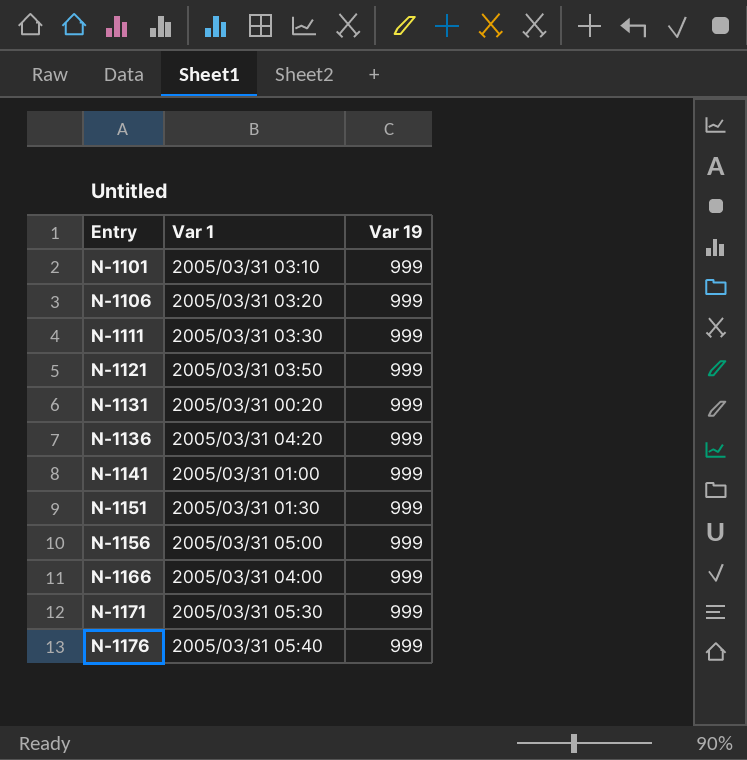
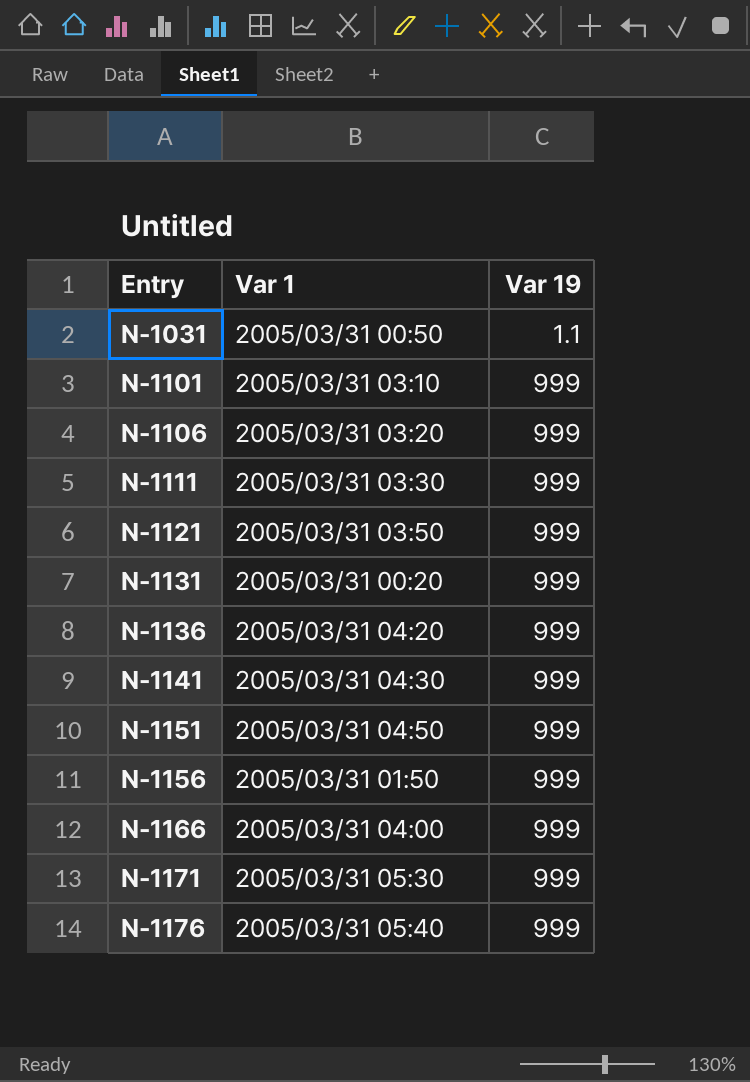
row N-1031: none -> 2005/03/31 00:50 | 1.1
N-1141 | Var 1: 2005/03/31 01:00 -> 2005/03/31 04:30
N-1151 | Var 1: 2005/03/31 01:30 -> 2005/03/31 04:50
N-1156 | Var 1: 2005/03/31 05:00 -> 2005/03/31 01:50

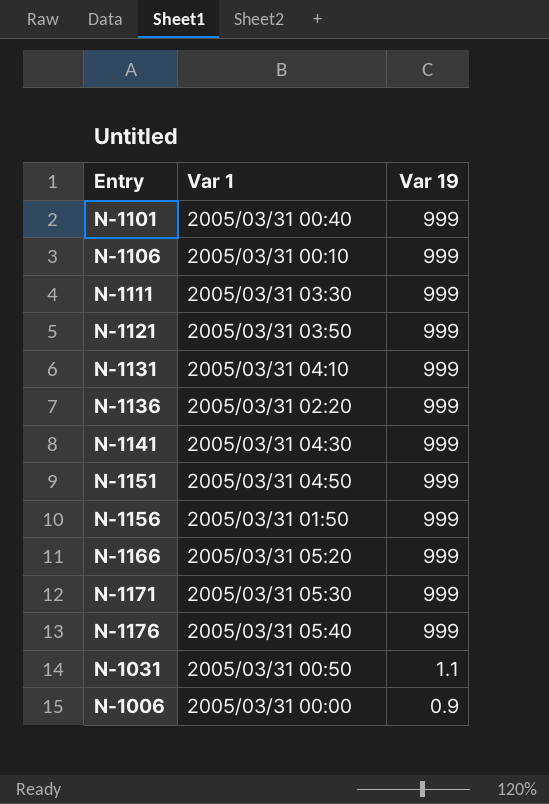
row order: Entry ascending -> Var 19 descending
N-1101 | Var 1: 2005/03/31 03:10 -> 2005/03/31 00:40
N-1106 | Var 1: 2005/03/31 03:20 -> 2005/03/31 00:10
N-1131 | Var 1: 2005/03/31 00:20 -> 2005/03/31 04:10
N-1136 | Var 1: 2005/03/31 04:20 -> 2005/03/31 02:20
N-1166 | Var 1: 2005/03/31 04:00 -> 2005/03/31 05:20
row N-1006: none -> 2005/03/31 00:00 | 0.9

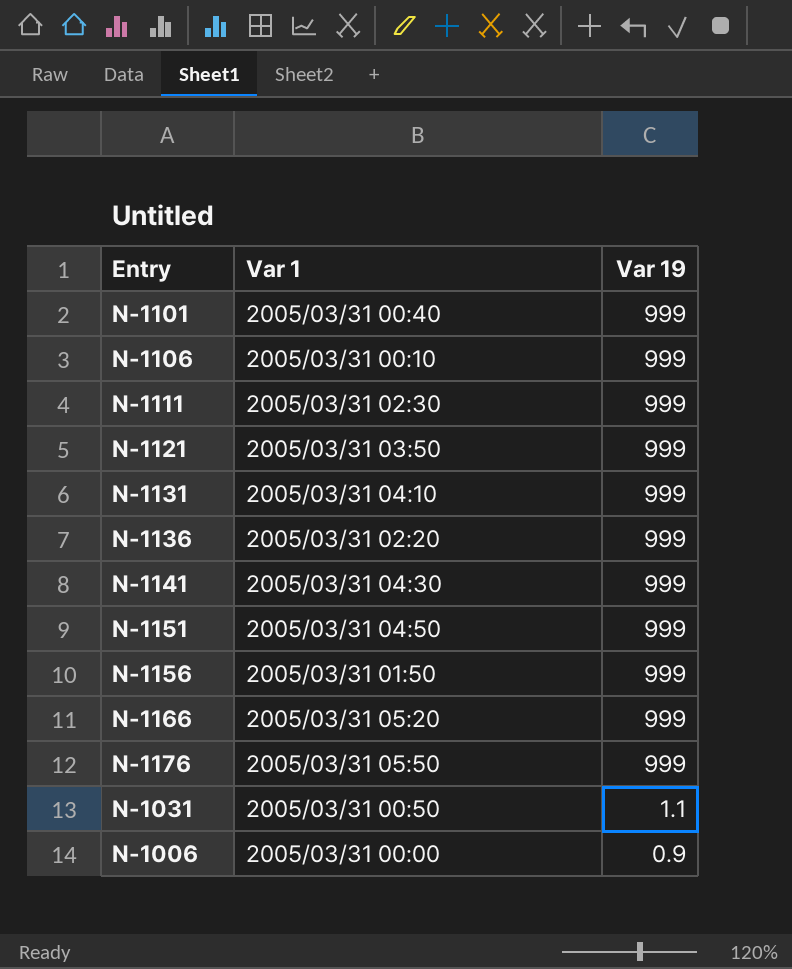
row N-1171: 2005/03/31 05:30 | 999 -> none
N-1111 | Var 1: 2005/03/31 03:30 -> 2005/03/31 02:30
N-1176 | Var 1: 2005/03/31 05:40 -> 2005/03/31 05:50

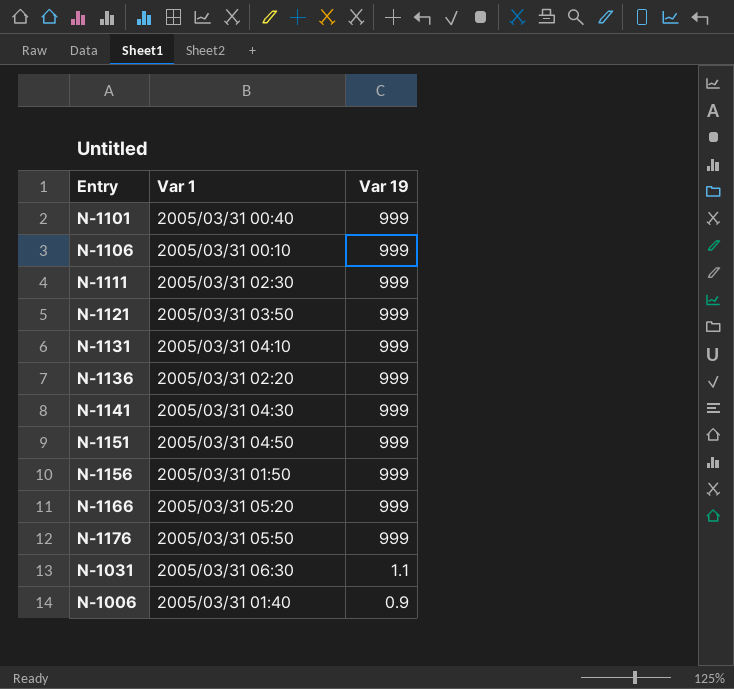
N-1031 | Var 1: 2005/03/31 00:50 -> 2005/03/31 06:30
N-1006 | Var 1: 2005/03/31 00:00 -> 2005/03/31 01:40

